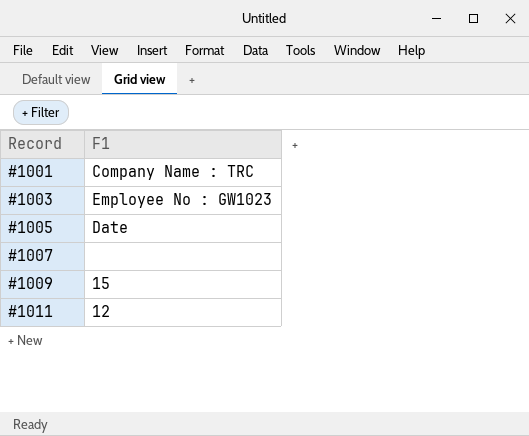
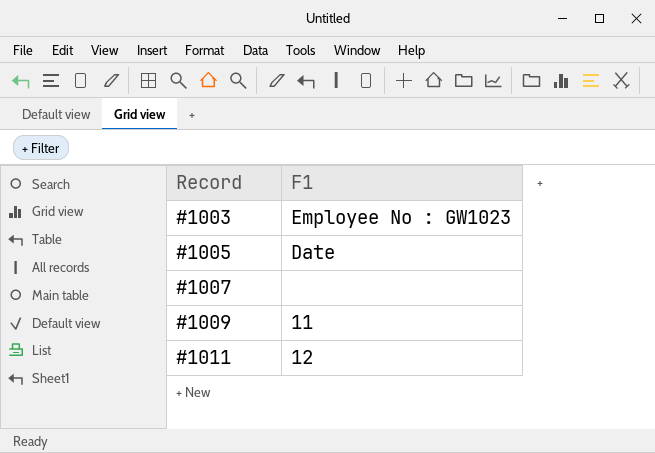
row #1001: Company Name : TRC -> none
#1009 | F1: 15 -> 11

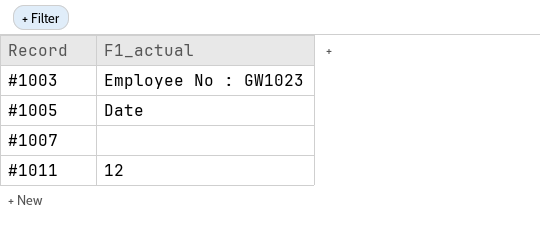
column name: F1 -> F1_actual
row #1009: 11 -> none

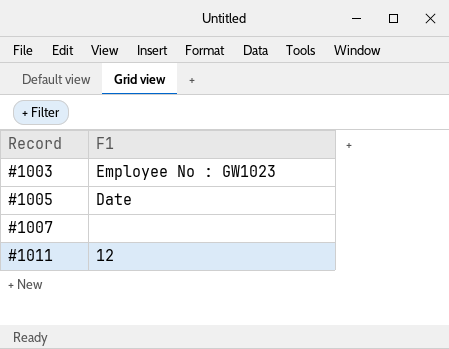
column name: F1_actual -> F1

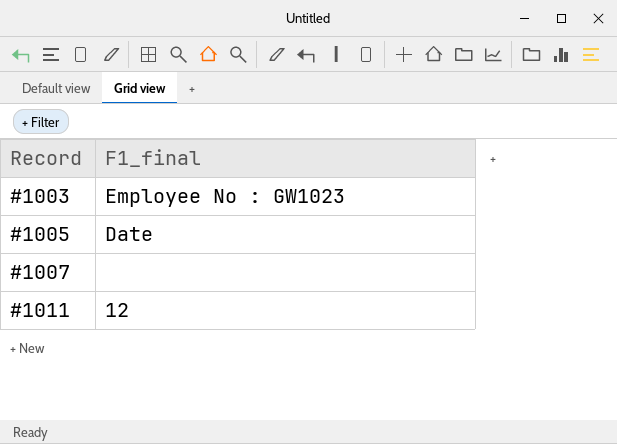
column name: F1 -> F1_final

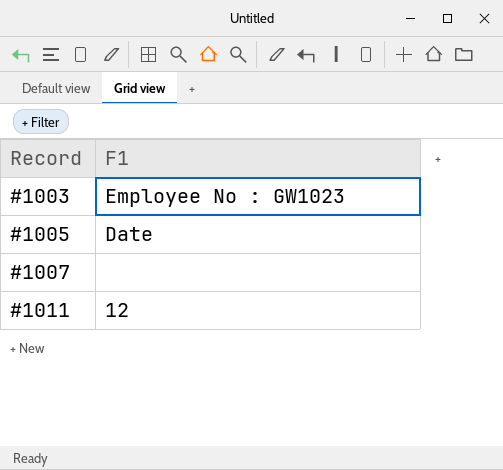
column name: F1_final -> F1

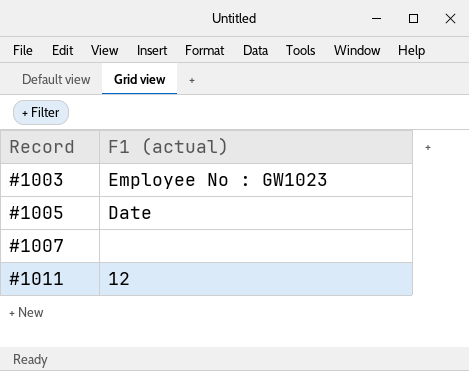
column name: F1 -> F1 (actual)

